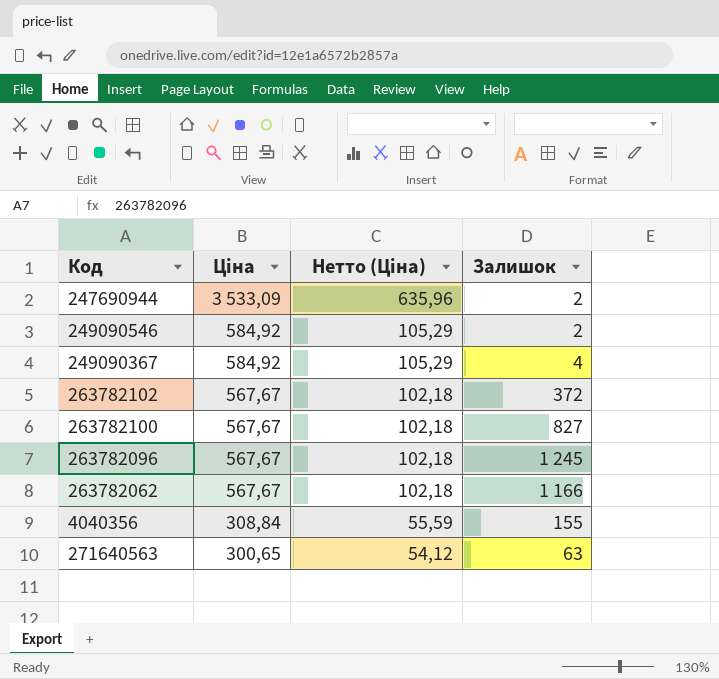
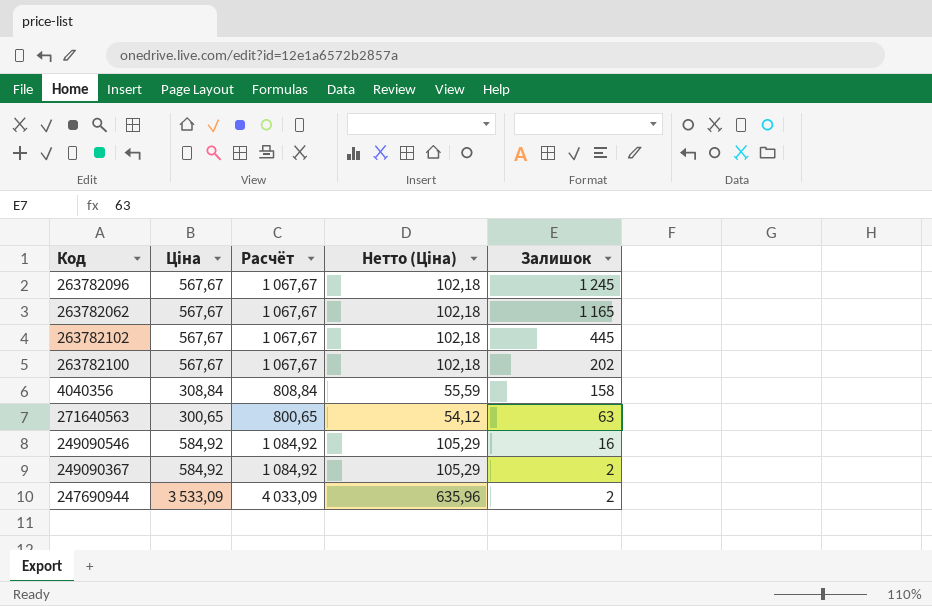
row order: Ціна descending -> Залишок descending
column Расчёт | formula: none -> [Ціна] + 500
263782062 | Залишок: 1 166 -> 1 165
263782102 | Залишок: 372 -> 445
263782100 | Залишок: 827 -> 202
4040356 | Залишок: 155 -> 158
249090546 | Залишок: 2 -> 16
249090367 | Залишок: 4 -> 2

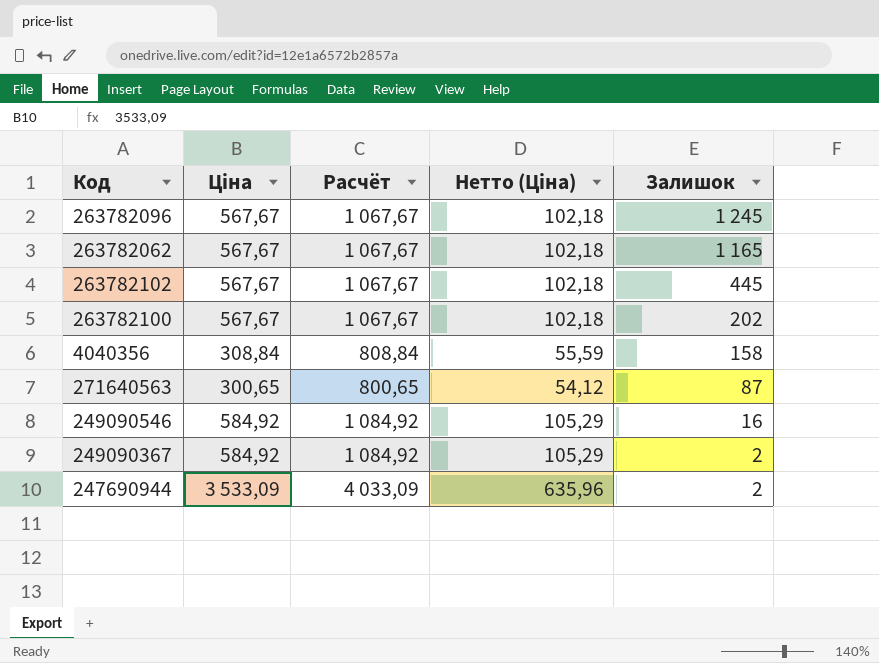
271640563 | Залишок: 63 -> 87

